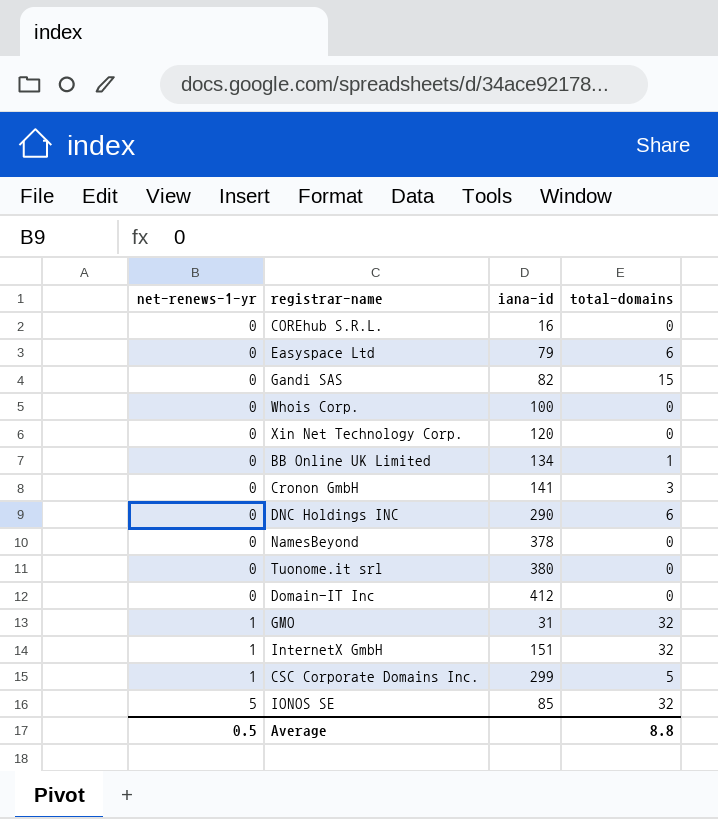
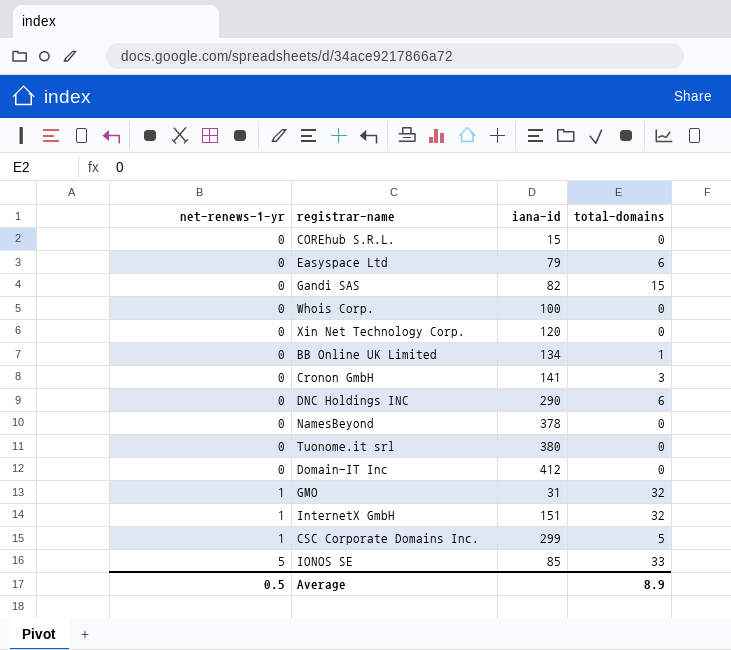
COREhub S.R.L. | iana-id: 16 -> 15
IONOS SE | total-domains: 32 -> 33
Average | total-domains: 8.8 -> 8.9

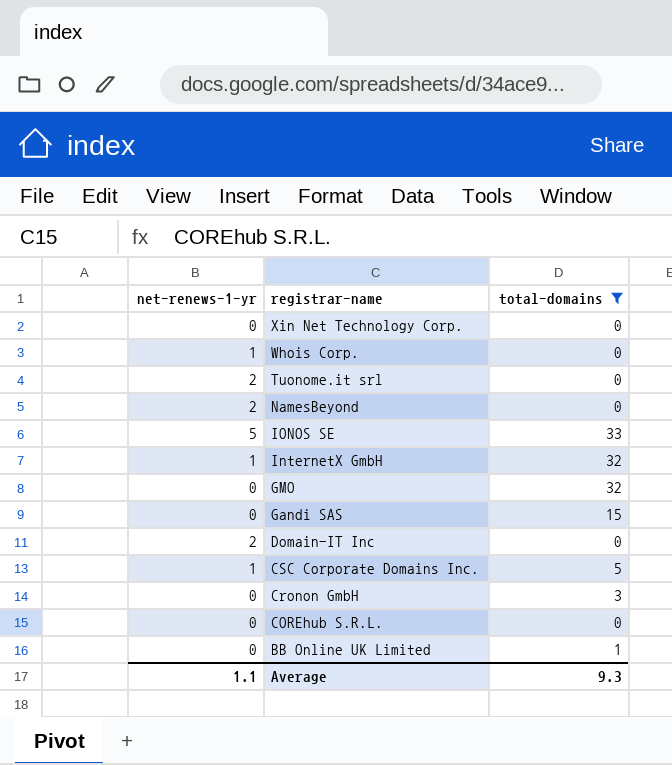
filter: none -> total-domains != 6
row order: net-renews-1-yr ascending -> registrar-name descending
column iana-id | position: 3 -> none
Whois Corp. | net-renews-1-yr: 0 -> 1
Tuonome.it srl | net-renews-1-yr: 0 -> 2
NamesBeyond | net-renews-1-yr: 0 -> 2
GMO | net-renews-1-yr: 1 -> 0
Domain-IT Inc | net-renews-1-yr: 0 -> 2
Average | net-renews-1-yr: 0.5 -> 1.1
Average | total-domains: 8.9 -> 9.3

